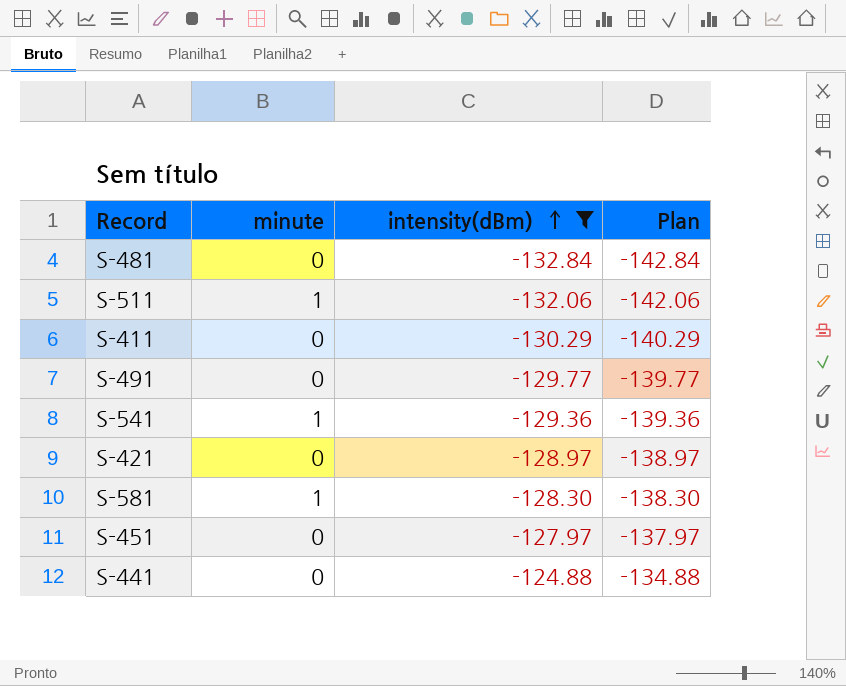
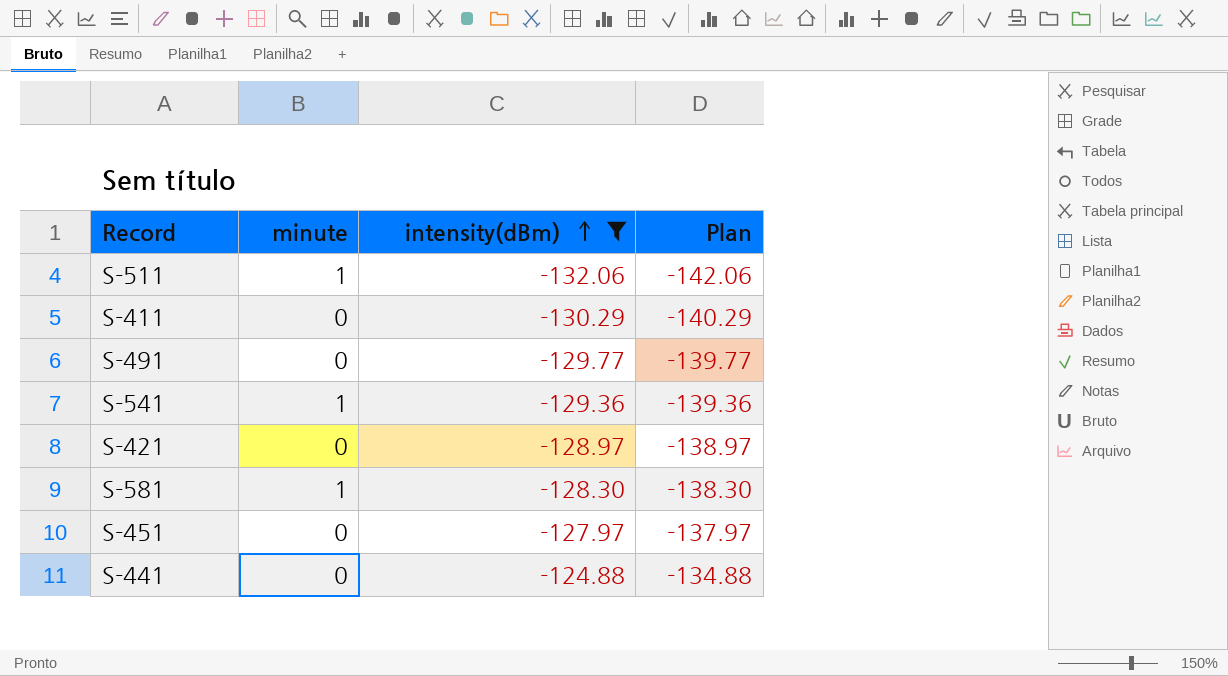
row S-481: 0 | -132.84 | -142.84 -> none

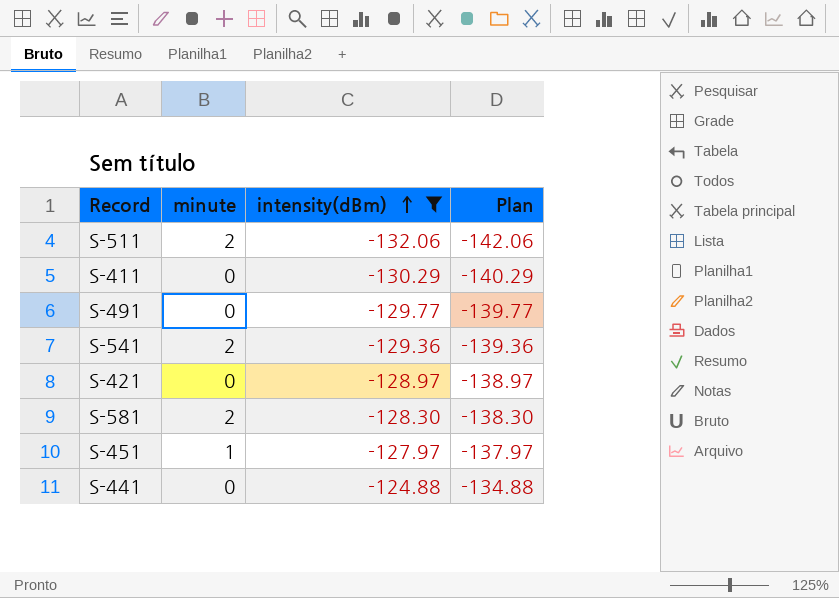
S-511 | minute: 1 -> 2
S-541 | minute: 1 -> 2
S-581 | minute: 1 -> 2
S-451 | minute: 0 -> 1

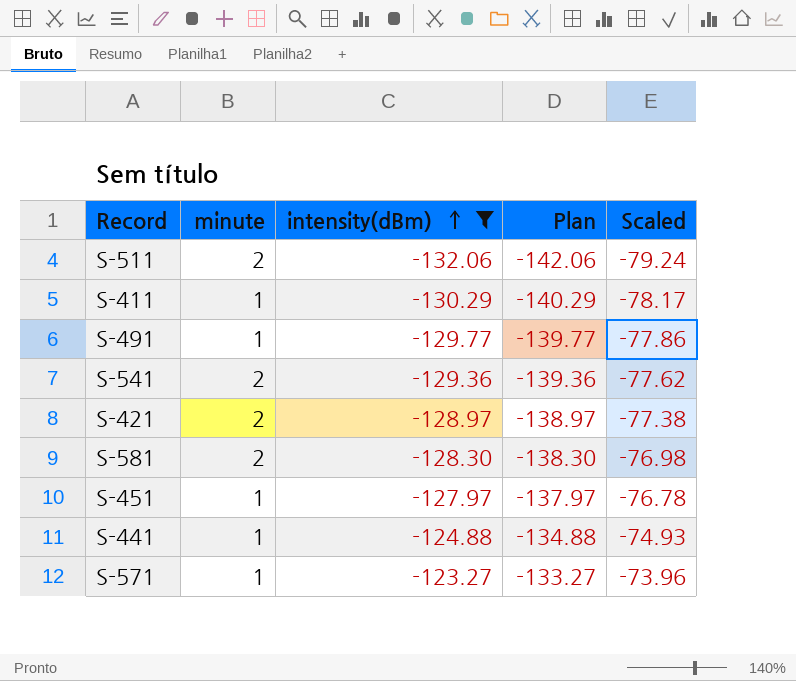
column Scaled | formula: none -> [intensity(dBm)] * 0.6
S-411 | minute: 0 -> 1
S-491 | minute: 0 -> 1
S-421 | minute: 0 -> 2
S-441 | minute: 0 -> 1
row S-571: none -> 1 | -123.27 | -133.27 | -73.96

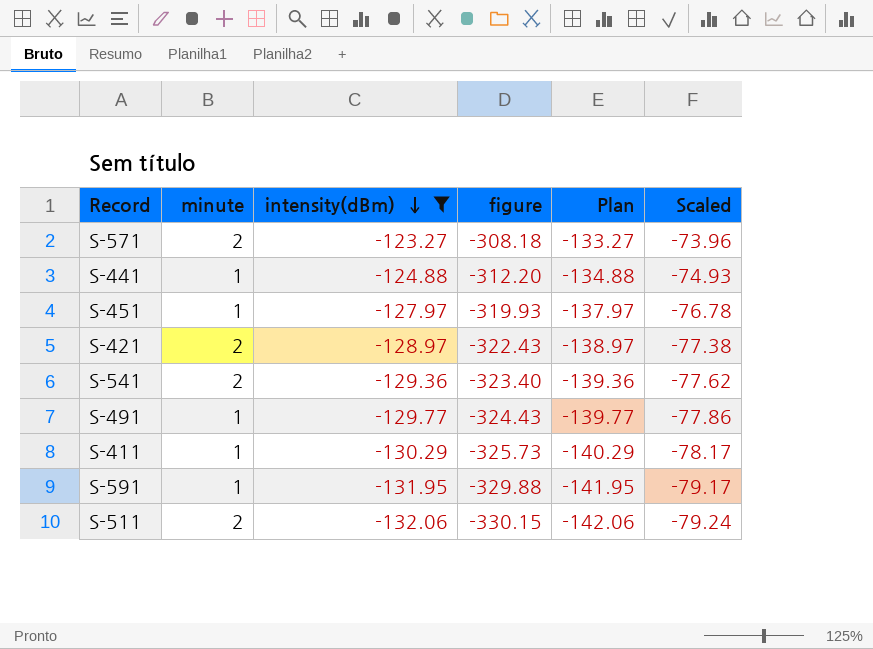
row order: intensity(dBm) ascending -> intensity(dBm) descending
column figure | formula: none -> [intensity(dBm)] * 2.5
row S-581: 2 | -128.30 | -138.30 | -76.98 -> none
S-571 | minute: 1 -> 2
row S-591: none -> 1 | -131.95 | -329.88 | -141.95 | -79.17

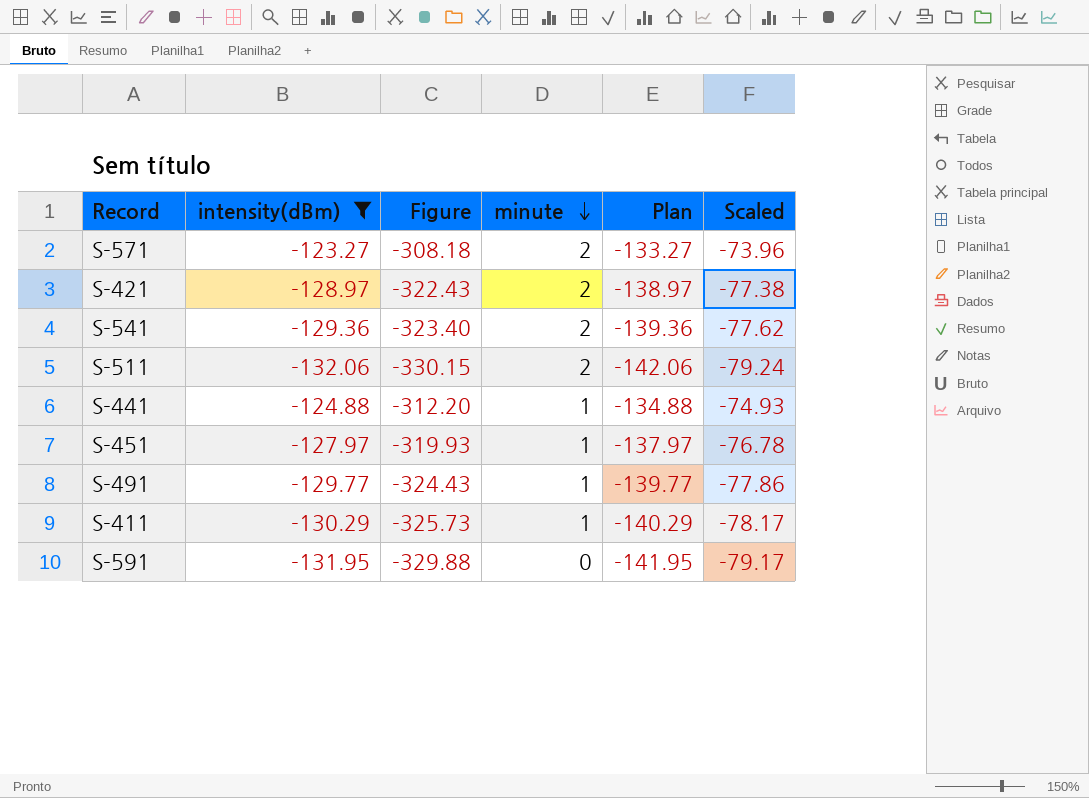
row order: intensity(dBm) descending -> minute descending
column name: figure -> Figure
column minute | position: 2 -> 4
S-591 | minute: 1 -> 0

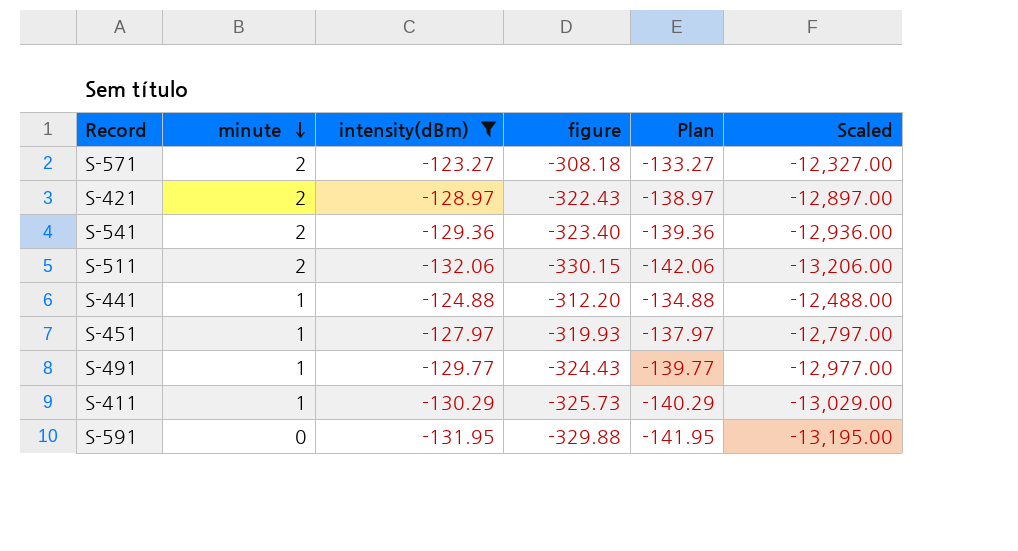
column minute | position: 4 -> 2
column name: Figure -> figure
column Scaled | formula: [intensity(dBm)] * 0.6 -> [intensity(dBm)] * 100

